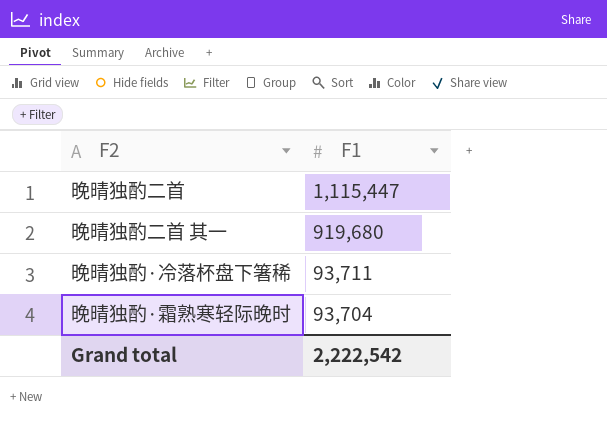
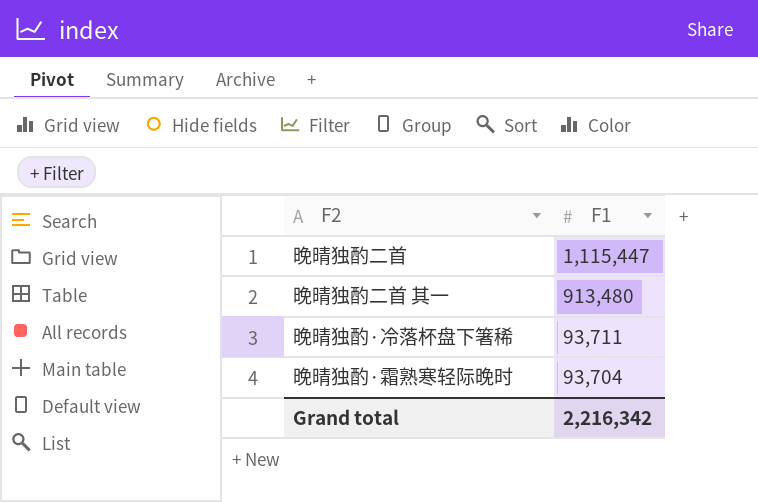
晚晴独酌二首 其一 | F1: 919,680 -> 913,480
Grand total | F1: 2,222,542 -> 2,216,342

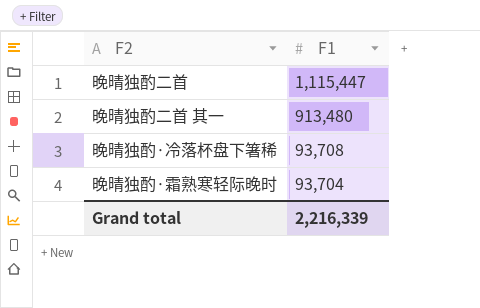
晚晴独酌·冷落杯盘下箸稀 | F1: 93,711 -> 93,708
Grand total | F1: 2,216,342 -> 2,216,339

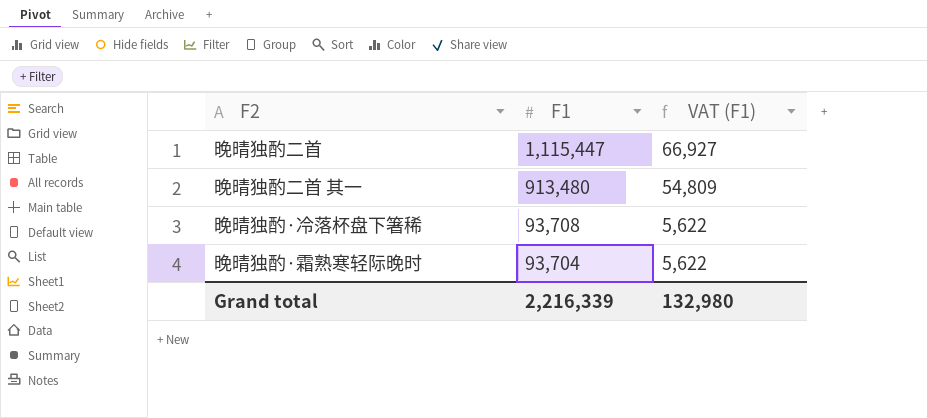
column VAT (F1) | formula: none -> [F1] * 0.06

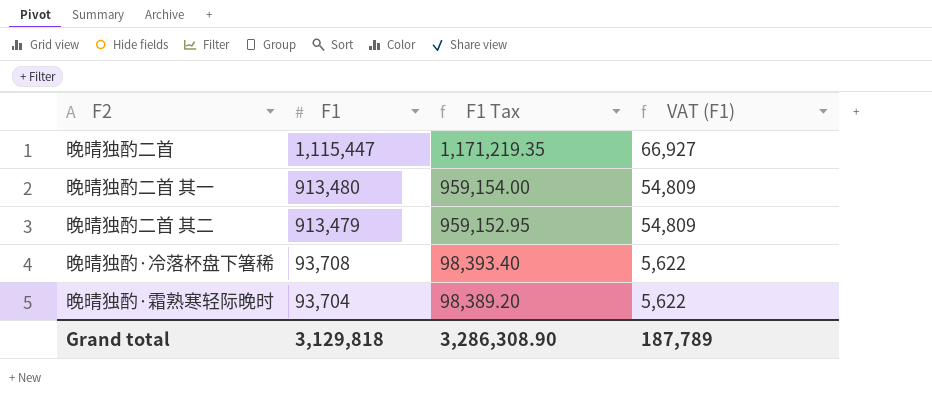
column F1 Tax | formula: none -> [F1] * 1.05
row 晚晴独酌二首 其二: none -> 913,479 | 959,152.95 | 54,809
Grand total | F1: 2,216,339 -> 3,129,818
Grand total | VAT (F1): 132,980 -> 187,789

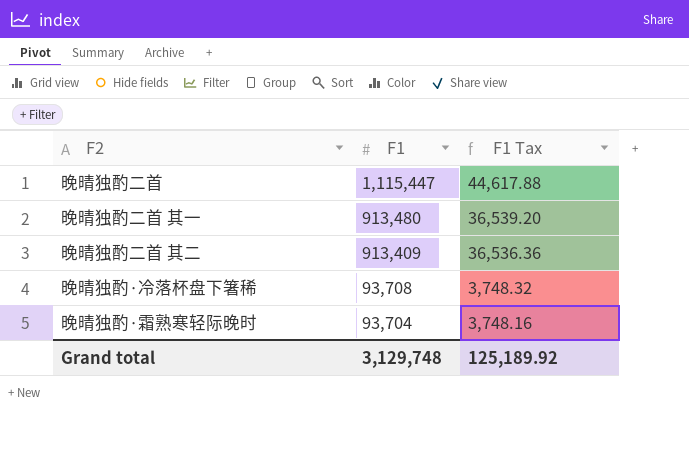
column VAT (F1) | formula: [F1] * 0.06 -> none
column F1 Tax | formula: [F1] * 1.05 -> [F1] * 0.04
晚晴独酌二首 其二 | F1: 913,479 -> 913,409
Grand total | F1: 3,129,818 -> 3,129,748
Grand total | F1 Tax: 3,286,308.90 -> 125,189.92

